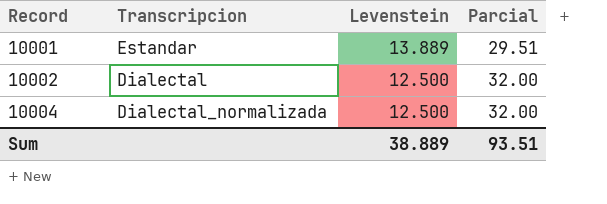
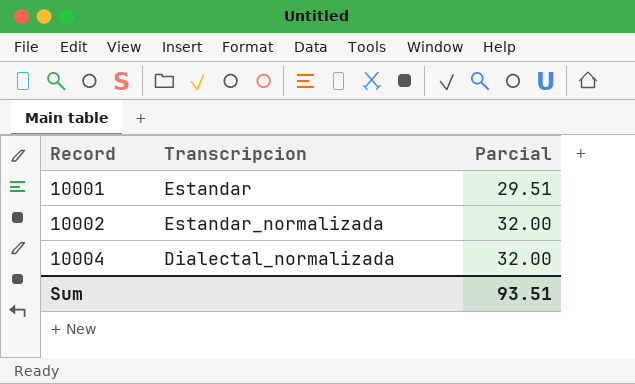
column Levenstein | position: 3 -> none
10002 | Transcripcion: Dialectal -> Estandar_normalizada

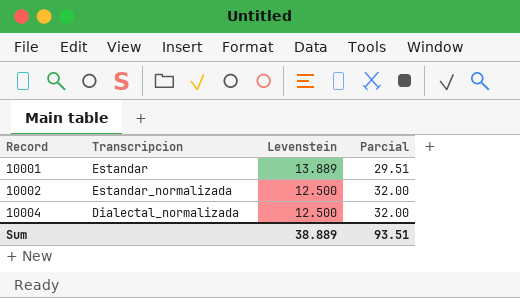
column Levenstein | position: none -> 3

